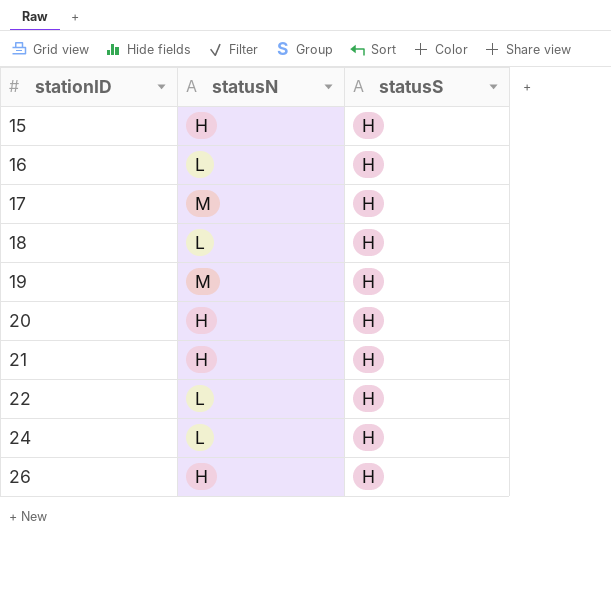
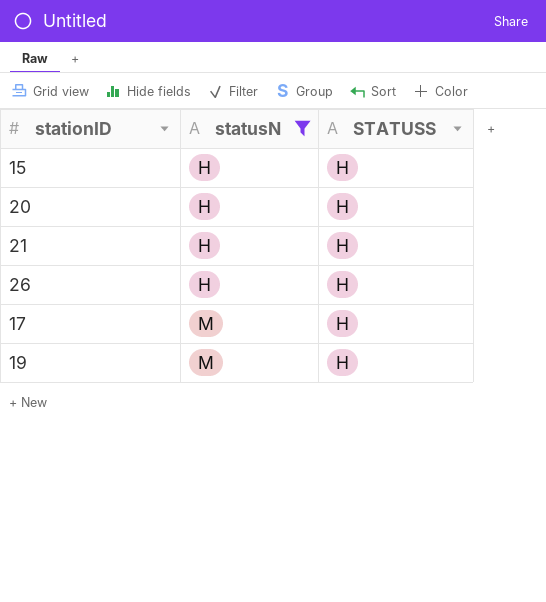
filter: none -> statusN != L
row order: stationID ascending -> statusN ascending
column name: statusS -> STATUSS

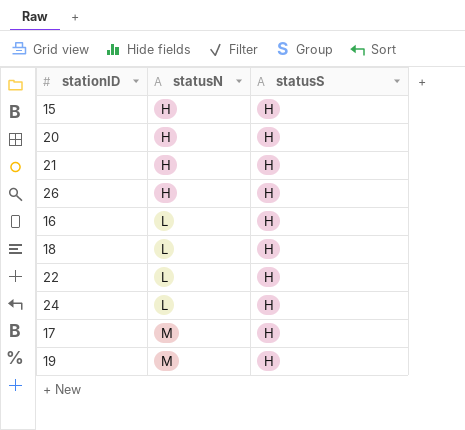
filter: statusN != L -> none
column name: STATUSS -> statusS

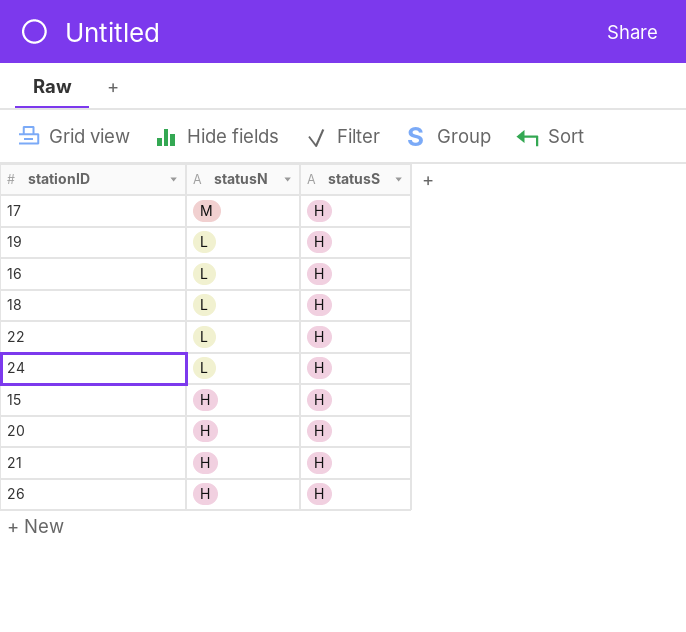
row order: statusN ascending -> statusN descending
19 | statusN: M -> L

